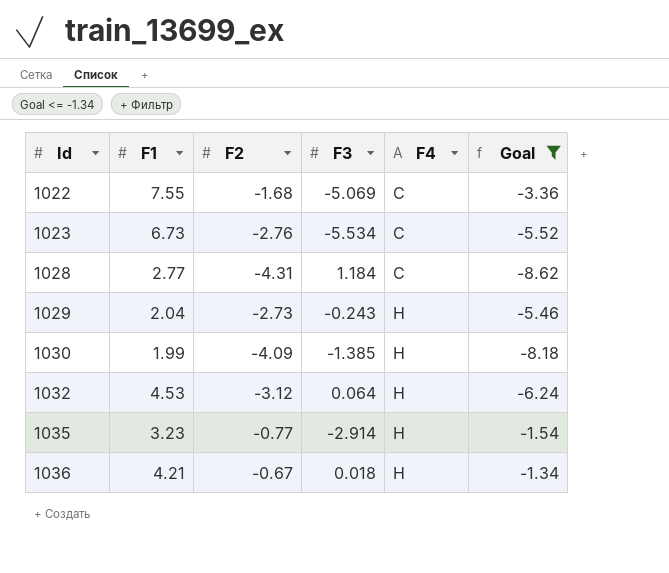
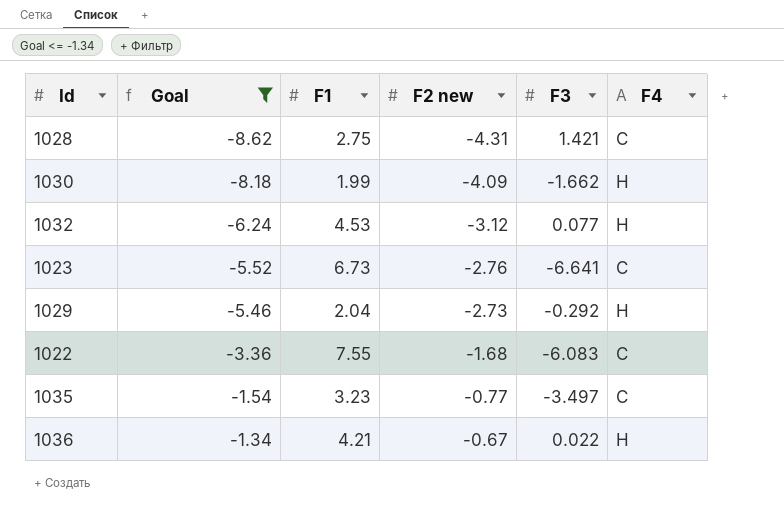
row order: Id ascending -> Goal ascending
column Goal | position: 6 -> 2
column name: F2 -> F2 new
1028 | F1: 2.77 -> 2.75
1028 | F3: 1.184 -> 1.421
1030 | F3: -1.385 -> -1.662
1032 | F3: 0.064 -> 0.077
1023 | F3: -5.534 -> -6.641
1029 | F3: -0.243 -> -0.292
1022 | F3: -5.069 -> -6.083
1035 | F3: -2.914 -> -3.497
1035 | F4: H -> C
1036 | F3: 0.018 -> 0.022

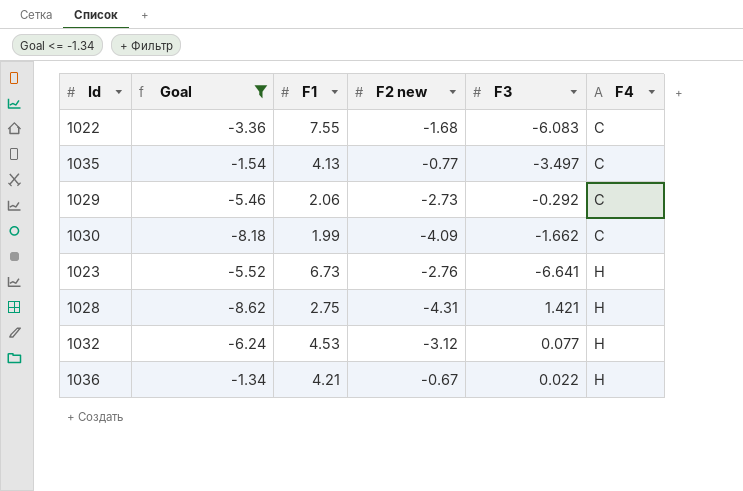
row order: Goal ascending -> F4 ascending
1035 | F1: 3.23 -> 4.13
1029 | F1: 2.04 -> 2.06
1029 | F4: H -> C
1030 | F4: H -> C
1023 | F4: C -> H
1028 | F4: C -> H

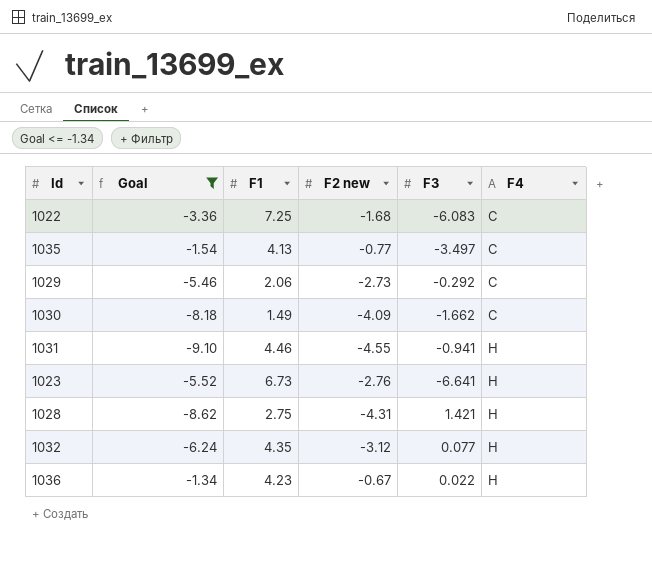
1022 | F1: 7.55 -> 7.25
1030 | F1: 1.99 -> 1.49
row 1031: none -> -9.10 | 4.46 | -4.55 | -0.941 | H
1032 | F1: 4.53 -> 4.35
1036 | F1: 4.21 -> 4.23

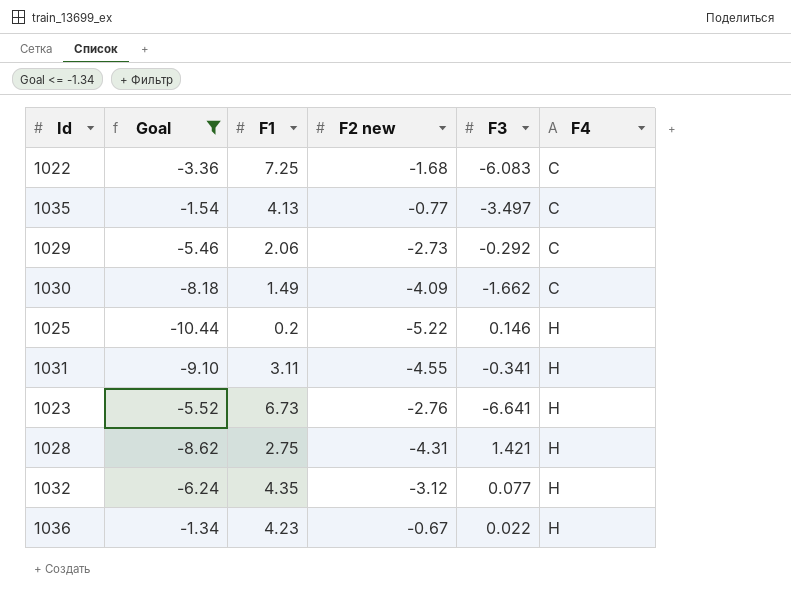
row 1025: none -> -10.44 | 0.2 | -5.22 | 0.146 | H
1031 | F1: 4.46 -> 3.11
1031 | F3: -0.941 -> -0.341

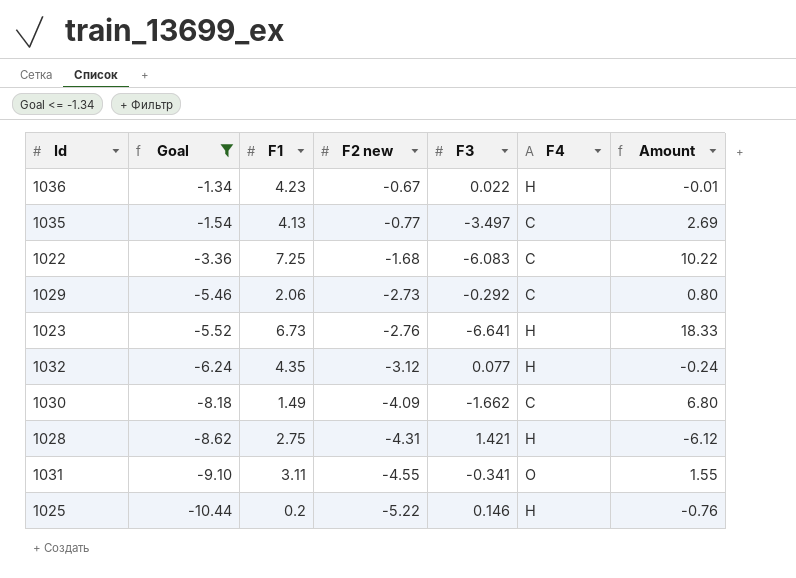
row order: F4 ascending -> Goal descending
column Amount | formula: none -> [F2 new] * [F3]
1031 | F4: H -> O

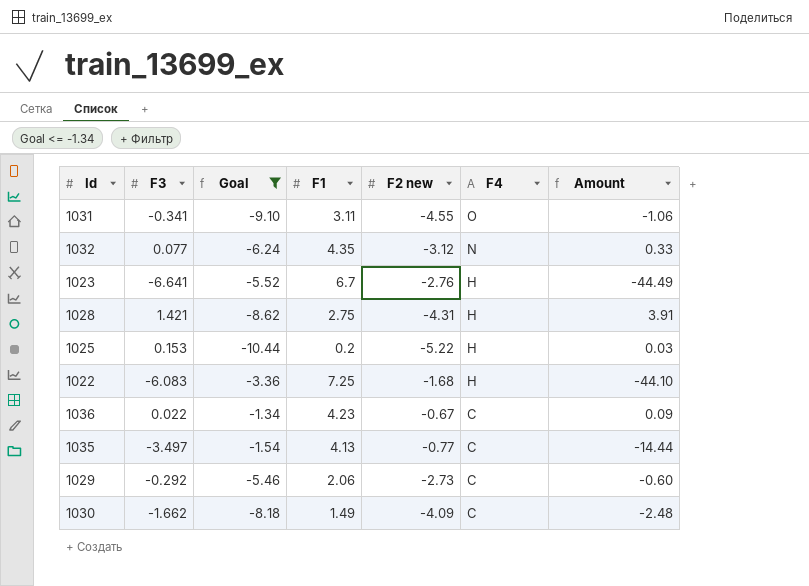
row order: Goal descending -> F4 descending
column F3 | position: 5 -> 2
column Amount | formula: [F2 new] * [F3] -> [F3] * [F1]
1032 | F4: H -> N
1023 | F1: 6.73 -> 6.7
1025 | F3: 0.146 -> 0.153
1022 | F4: C -> H
1036 | F4: H -> C

